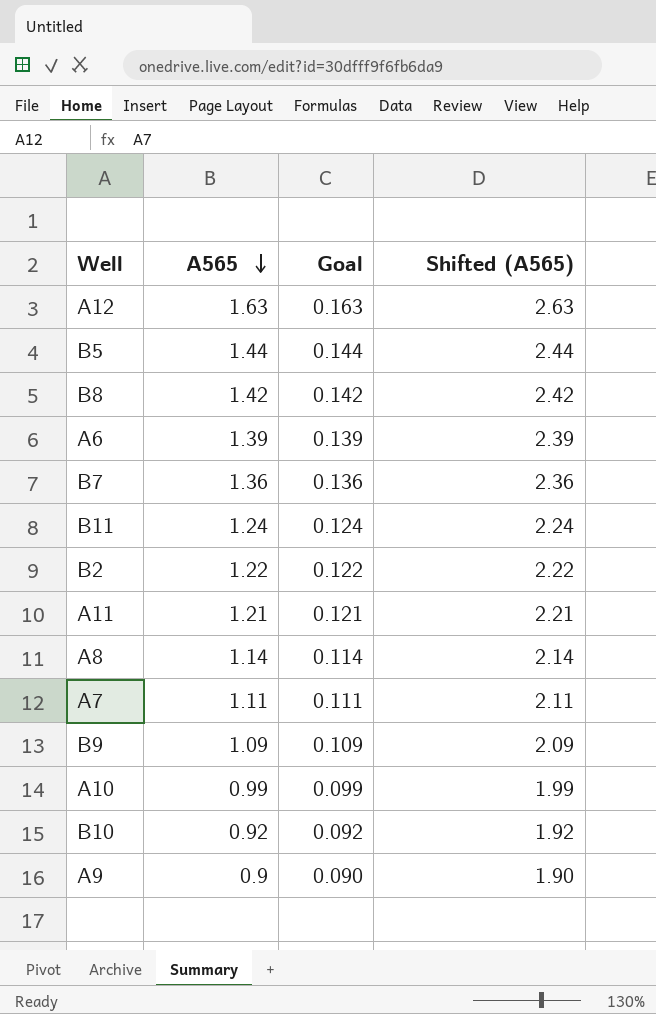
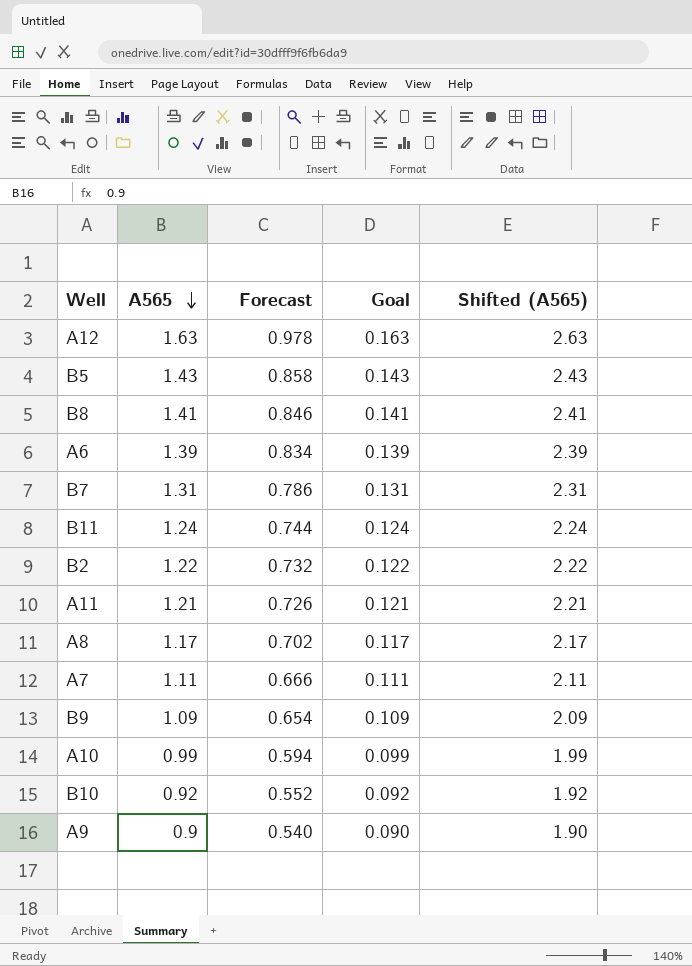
column Forecast | formula: none -> [A565] * 0.6
B5 | A565: 1.44 -> 1.43
B5 | Goal: 0.144 -> 0.143
B5 | Shifted (A565): 2.44 -> 2.43
B8 | A565: 1.42 -> 1.41
B8 | Goal: 0.142 -> 0.141
B8 | Shifted (A565): 2.42 -> 2.41
B7 | A565: 1.36 -> 1.31
B7 | Goal: 0.136 -> 0.131
B7 | Shifted (A565): 2.36 -> 2.31
A8 | A565: 1.14 -> 1.17
A8 | Goal: 0.114 -> 0.117
A8 | Shifted (A565): 2.14 -> 2.17

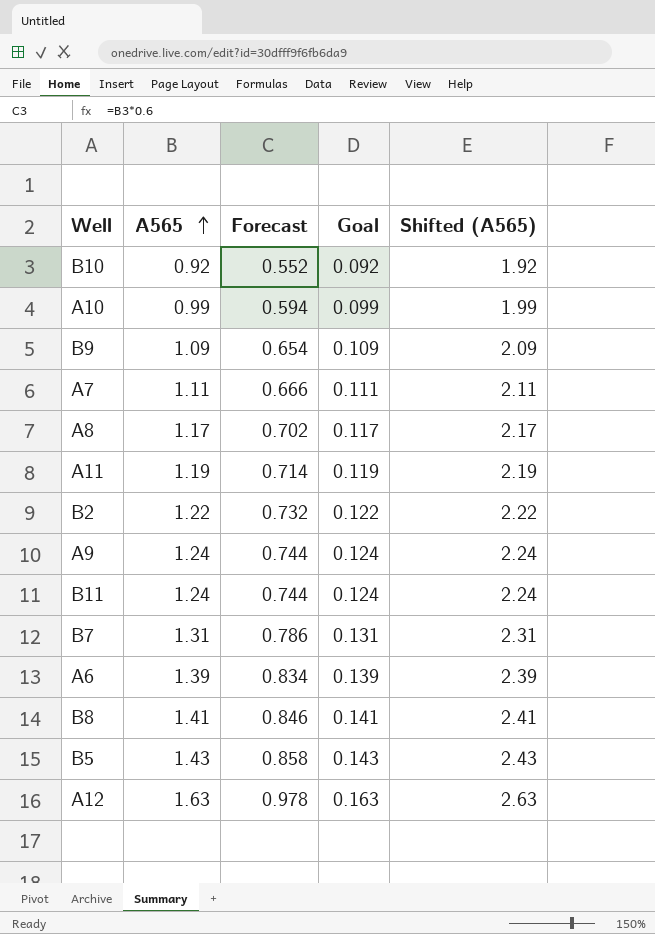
row order: A565 descending -> A565 ascending
A11 | A565: 1.21 -> 1.19
A11 | Forecast: 0.726 -> 0.714
A11 | Goal: 0.121 -> 0.119
A11 | Shifted (A565): 2.21 -> 2.19
A9 | A565: 0.9 -> 1.24
A9 | Forecast: 0.540 -> 0.744
A9 | Goal: 0.090 -> 0.124
A9 | Shifted (A565): 1.90 -> 2.24

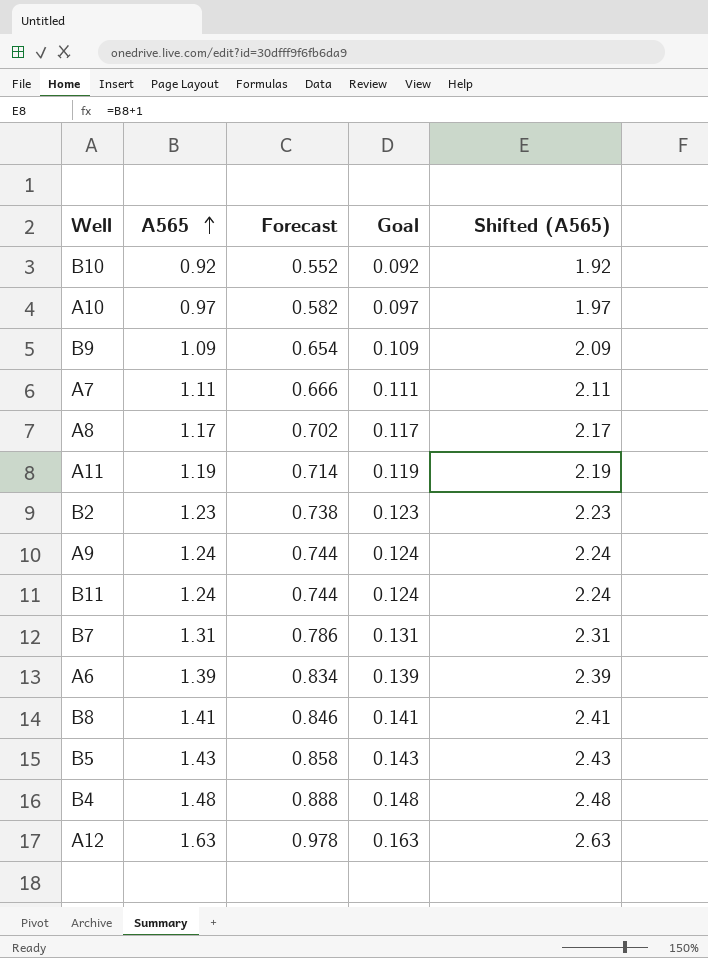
A10 | A565: 0.99 -> 0.97
A10 | Forecast: 0.594 -> 0.582
A10 | Goal: 0.099 -> 0.097
A10 | Shifted (A565): 1.99 -> 1.97
B2 | A565: 1.22 -> 1.23
B2 | Forecast: 0.732 -> 0.738
B2 | Goal: 0.122 -> 0.123
B2 | Shifted (A565): 2.22 -> 2.23
row B4: none -> 1.48 | 0.888 | 0.148 | 2.48

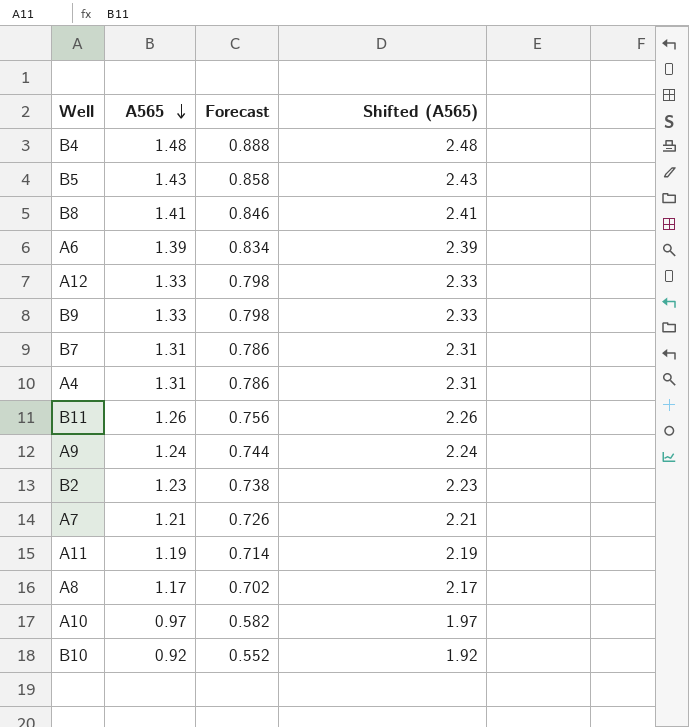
row order: A565 ascending -> A565 descending
column Goal | formula: [A565] * 0.1 -> none
A12 | A565: 1.63 -> 1.33
A12 | Forecast: 0.978 -> 0.798
A12 | Shifted (A565): 2.63 -> 2.33
B9 | A565: 1.09 -> 1.33
B9 | Forecast: 0.654 -> 0.798
B9 | Shifted (A565): 2.09 -> 2.33
row A4: none -> 1.31 | 0.786 | 2.31
B11 | A565: 1.24 -> 1.26
B11 | Forecast: 0.744 -> 0.756
B11 | Shifted (A565): 2.24 -> 2.26
A7 | A565: 1.11 -> 1.21
A7 | Forecast: 0.666 -> 0.726
A7 | Shifted (A565): 2.11 -> 2.21

